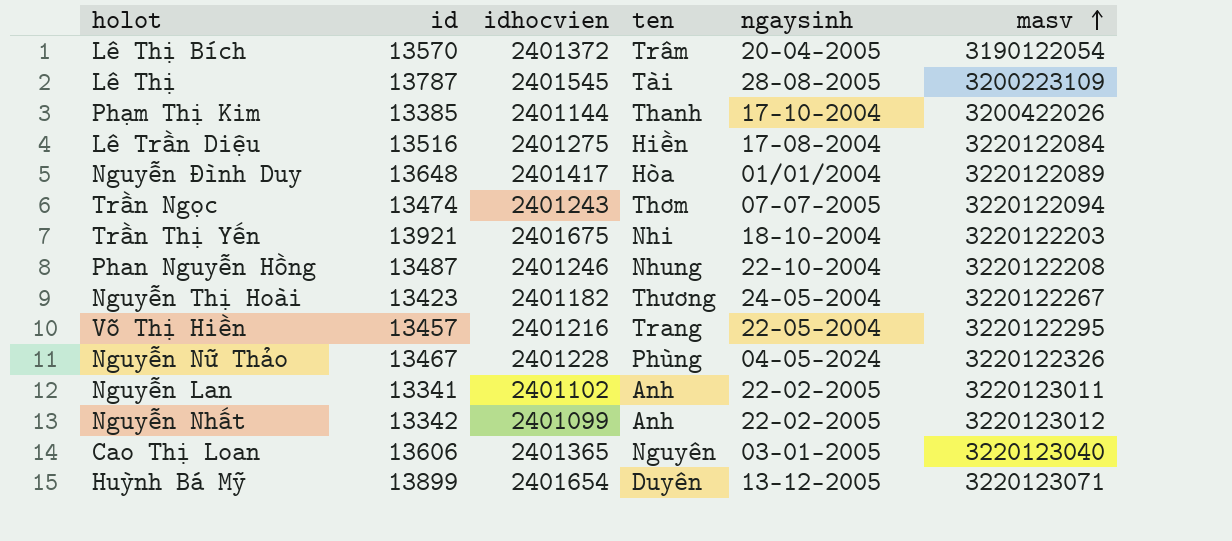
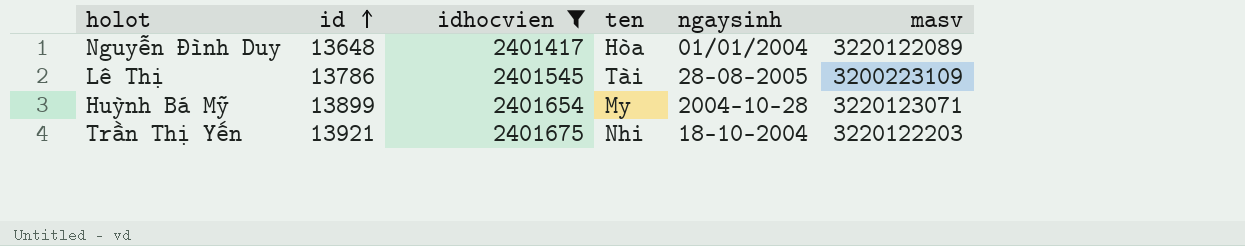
filter: none -> idhocvien >= 2401417
row order: masv ascending -> id ascending
Lê Thị | id: 13787 -> 13786
Huỳnh Bá Mỹ | ten: Duyên -> My
Huỳnh Bá Mỹ | ngaysinh: 13-12-2005 -> 2004-10-28

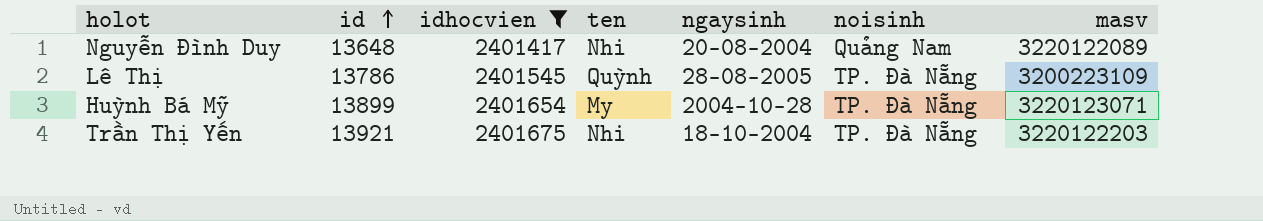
column noisinh | position: none -> 6
Nguyễn Đình Duy | ten: Hòa -> Nhi
Nguyễn Đình Duy | ngaysinh: 01/01/2004 -> 20-08-2004
Lê Thị | ten: Tài -> Quỳnh

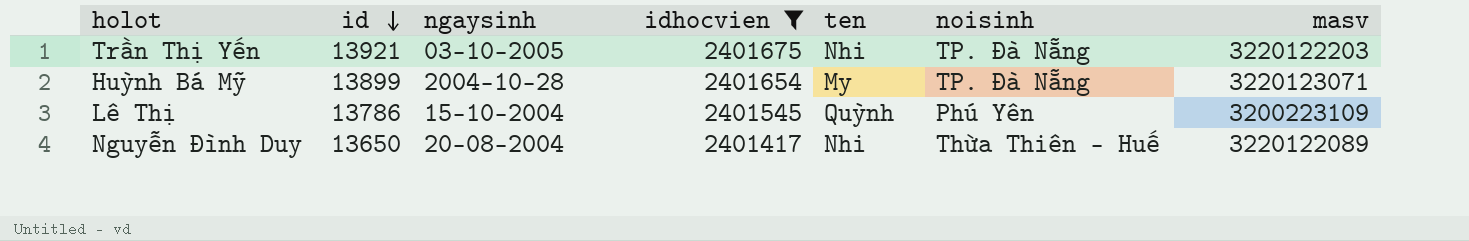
row order: id ascending -> id descending
column ngaysinh | position: 5 -> 3
Trần Thị Yến | ngaysinh: 18-10-2004 -> 03-10-2005
Lê Thị | ngaysinh: 28-08-2005 -> 15-10-2004
Lê Thị | noisinh: TP. Đà Nẵng -> Phú Yên
Nguyễn Đình Duy | id: 13648 -> 13650
Nguyễn Đình Duy | noisinh: Quảng Nam -> Thừa Thiên - Huế

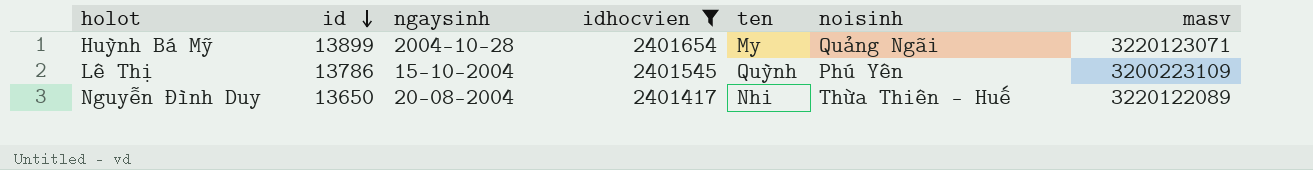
row Trần Thị Yến: 13921 | 03-10-2005 | 2401675 | Nhi | TP. Đà Nẵng | 3220122203 -> none
Huỳnh Bá Mỹ | noisinh: TP. Đà Nẵng -> Quảng Ngãi

